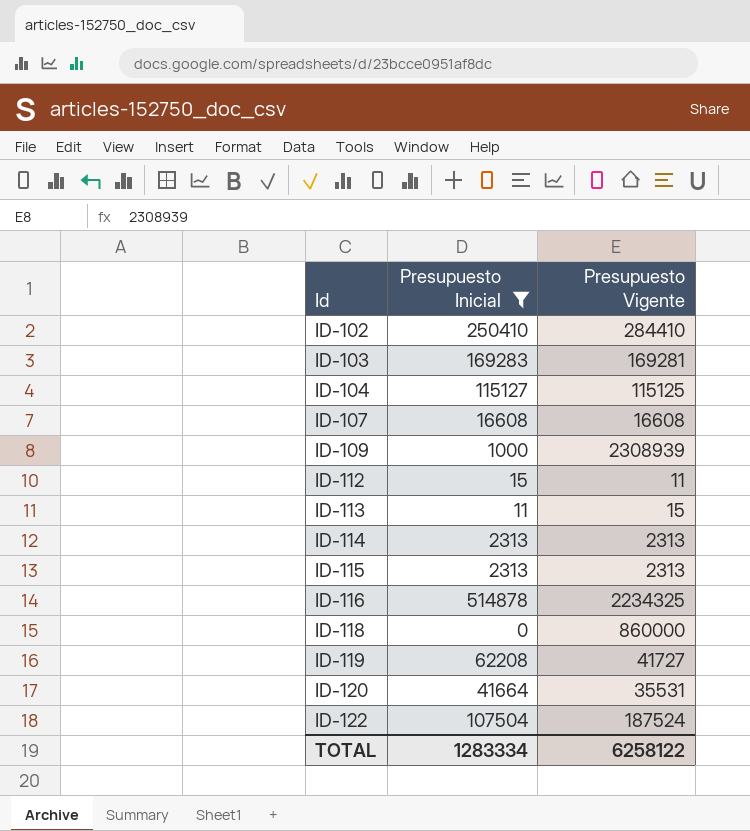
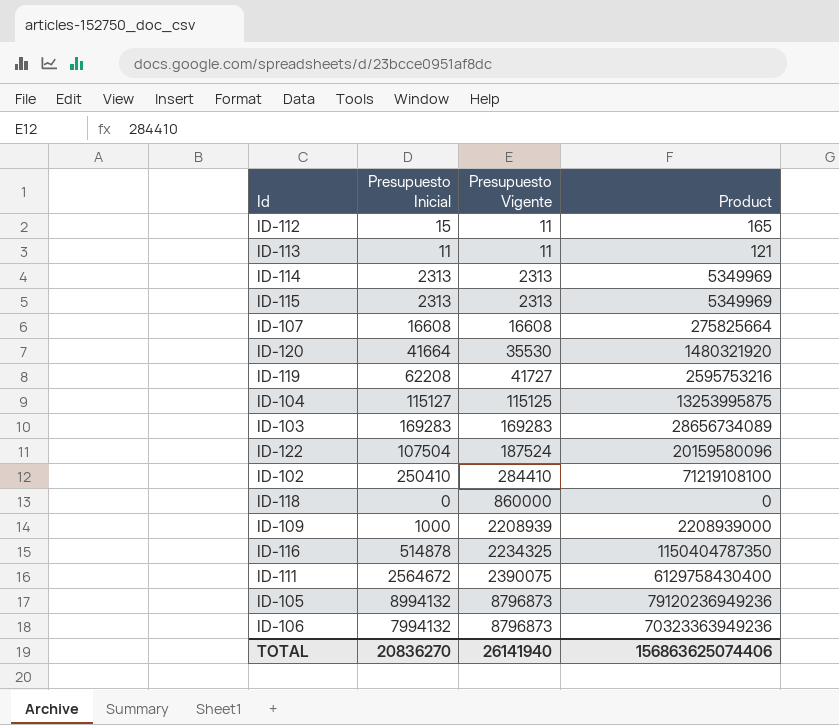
filter: Presupuesto Inicial <= 514878 -> none
row order: Id ascending -> Presupuesto Vigente ascending
column Product | formula: none -> [Presupuesto Inicial] * [Presupuesto Vigente]
ID-113 | Presupuesto Vigente: 15 -> 11
ID-120 | Presupuesto Vigente: 35531 -> 35530
ID-103 | Presupuesto Vigente: 169281 -> 169283
ID-109 | Presupuesto Vigente: 2308939 -> 2208939
TOTAL | Presupuesto Inicial: 1283334 -> 20836270
TOTAL | Presupuesto Vigente: 6258122 -> 26141940

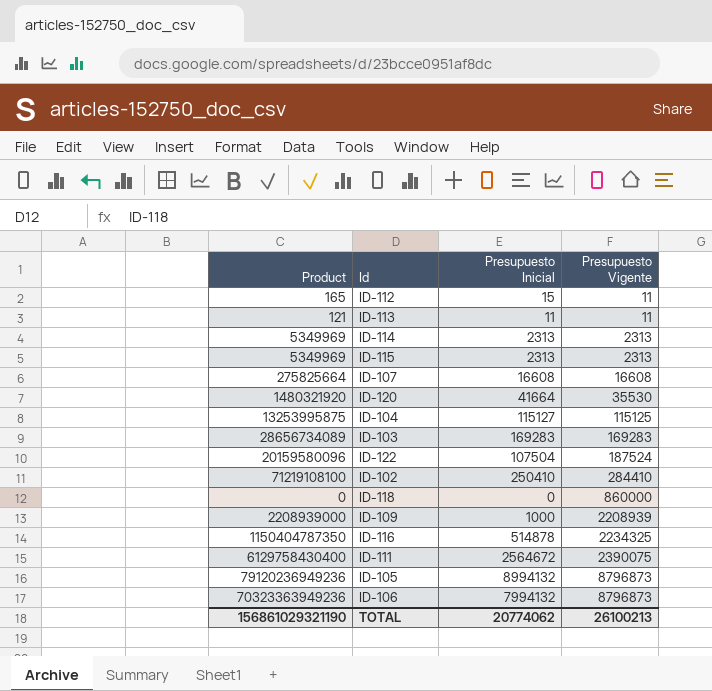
column Product | position: 4 -> 1
row ID-119: 62208 | 41727 | 2595753216 -> none
TOTAL | Product: 156863625074406 -> 156861029321190
TOTAL | Presupuesto Inicial: 20836270 -> 20774062
TOTAL | Presupuesto Vigente: 26141940 -> 26100213

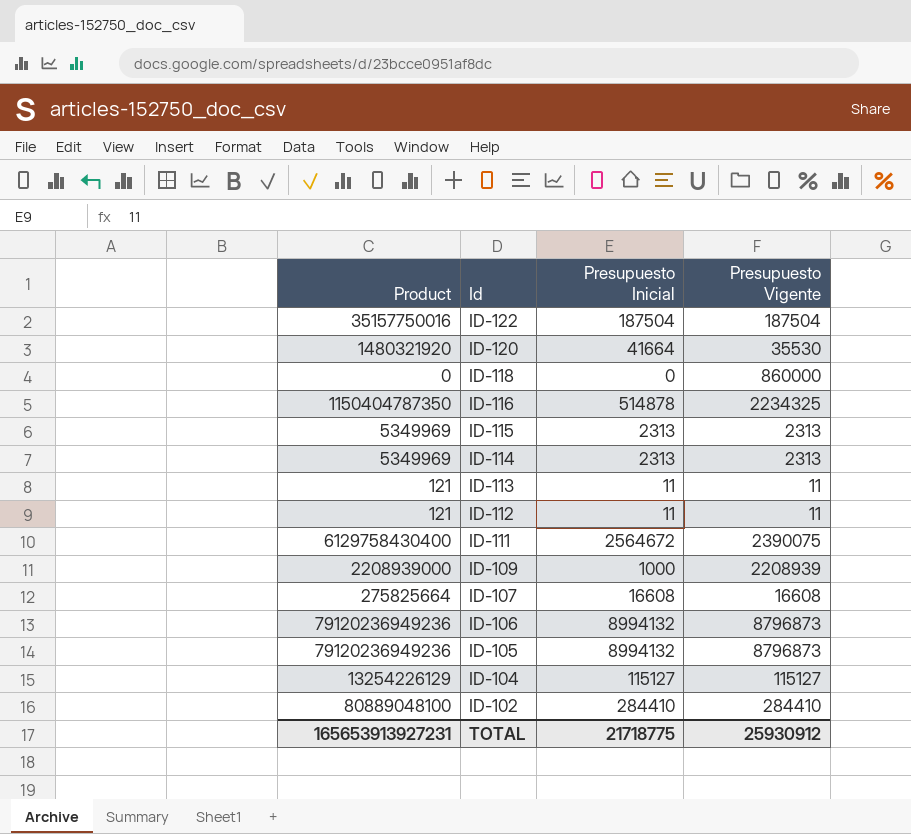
row order: Presupuesto Vigente ascending -> Id descending
row ID-103: 28656734089 | 169283 | 169283 -> none
ID-122 | Product: 20159580096 -> 35157750016
ID-122 | Presupuesto Inicial: 107504 -> 187504
ID-122 | Presupuesto Vigente: 187524 -> 187504
ID-112 | Product: 165 -> 121
ID-112 | Presupuesto Inicial: 15 -> 11
ID-106 | Product: 70323363949236 -> 79120236949236
ID-106 | Presupuesto Inicial: 7994132 -> 8994132
ID-104 | Product: 13253995875 -> 13254226129
ID-104 | Presupuesto Vigente: 115125 -> 115127
ID-102 | Product: 71219108100 -> 80889048100
ID-102 | Presupuesto Inicial: 250410 -> 284410
TOTAL | Product: 156861029321190 -> 165653913927231
TOTAL | Presupuesto Inicial: 20774062 -> 21718775
TOTAL | Presupuesto Vigente: 26100213 -> 25930912

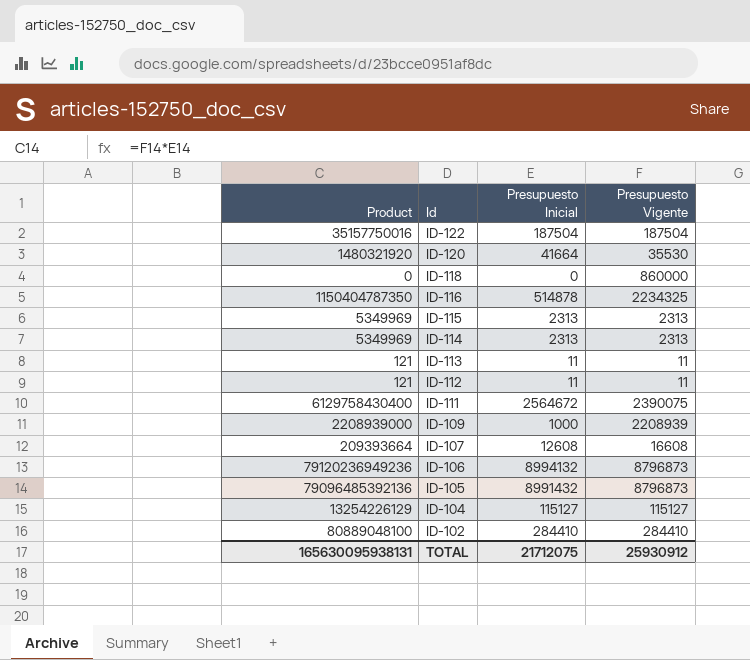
ID-107 | Product: 275825664 -> 209393664
ID-107 | Presupuesto Inicial: 16608 -> 12608
ID-105 | Product: 79120236949236 -> 79096485392136
ID-105 | Presupuesto Inicial: 8994132 -> 8991432
TOTAL | Product: 165653913927231 -> 165630095938131
TOTAL | Presupuesto Inicial: 21718775 -> 21712075

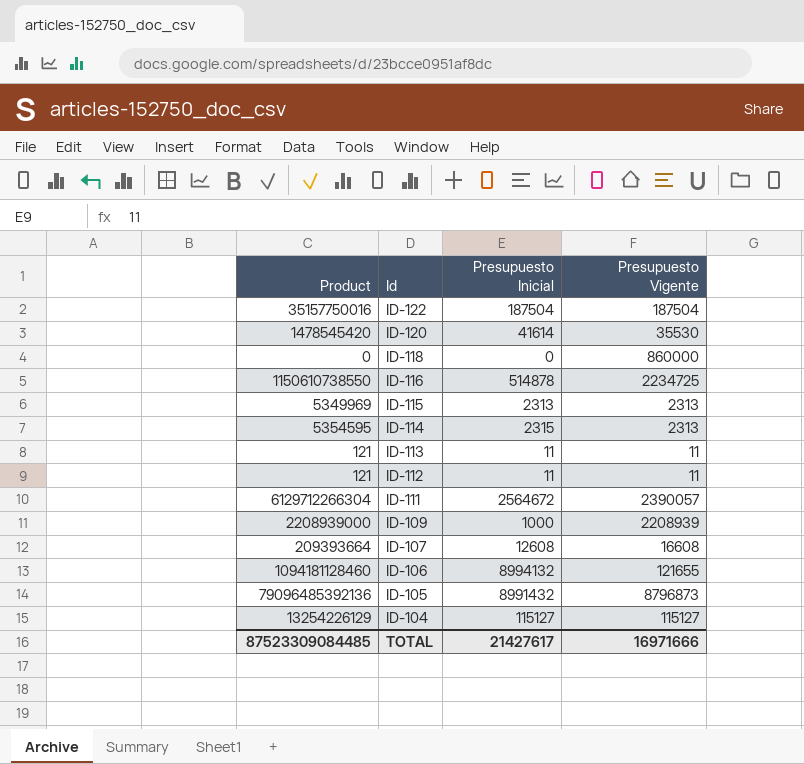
row ID-102: 80889048100 | 284410 | 284410 -> none
ID-120 | Product: 1480321920 -> 1478545420
ID-120 | Presupuesto Inicial: 41664 -> 41614
ID-116 | Product: 1150404787350 -> 1150610738550
ID-116 | Presupuesto Vigente: 2234325 -> 2234725
ID-114 | Product: 5349969 -> 5354595
ID-114 | Presupuesto Inicial: 2313 -> 2315
ID-111 | Product: 6129758430400 -> 6129712266304
ID-111 | Presupuesto Vigente: 2390075 -> 2390057
ID-106 | Product: 79120236949236 -> 1094181128460
ID-106 | Presupuesto Vigente: 8796873 -> 121655
TOTAL | Product: 165630095938131 -> 87523309084485
TOTAL | Presupuesto Inicial: 21712075 -> 21427617
TOTAL | Presupuesto Vigente: 25930912 -> 16971666

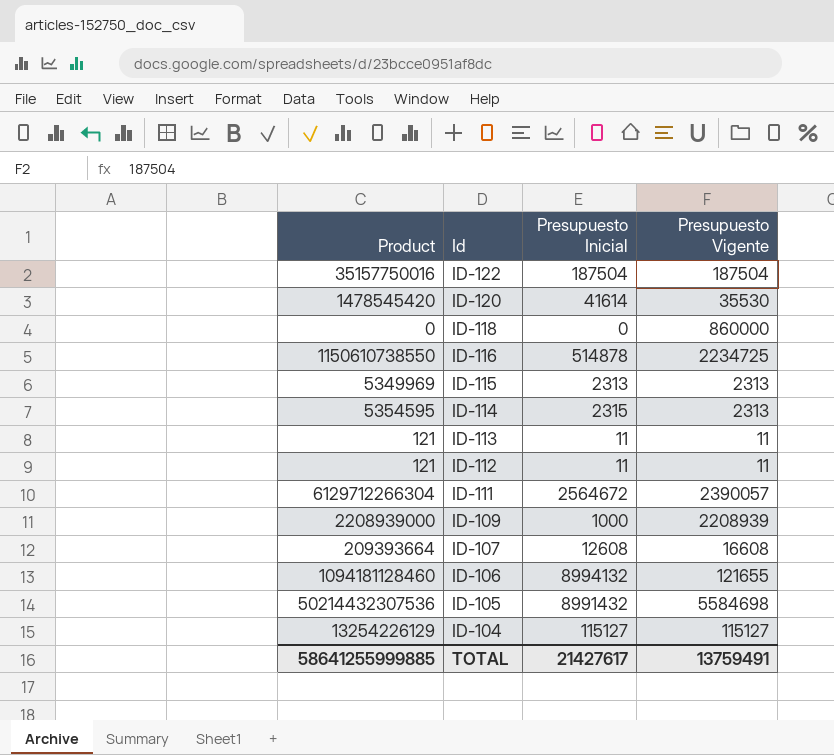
ID-105 | Product: 79096485392136 -> 50214432307536
ID-105 | Presupuesto Vigente: 8796873 -> 5584698
TOTAL | Product: 87523309084485 -> 58641255999885
TOTAL | Presupuesto Vigente: 16971666 -> 13759491

